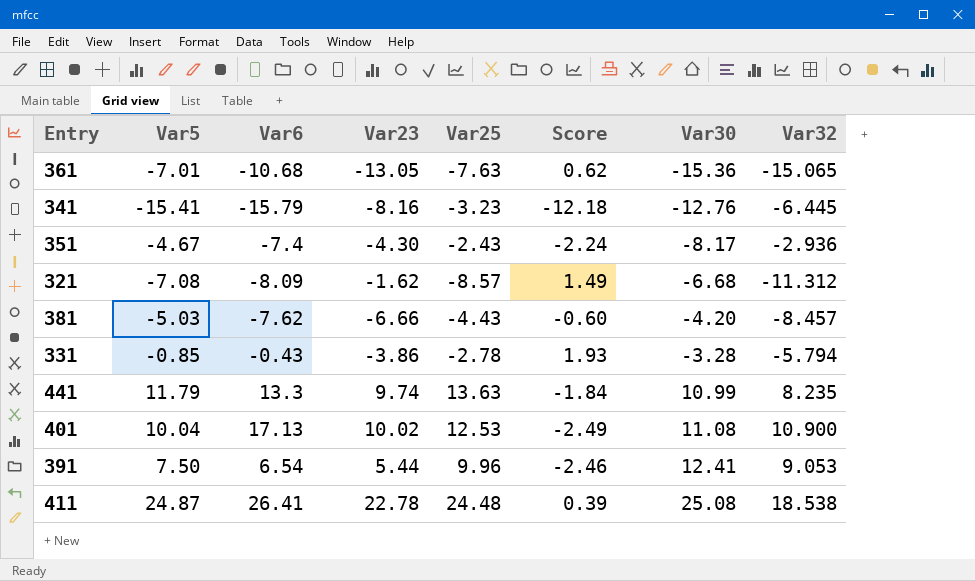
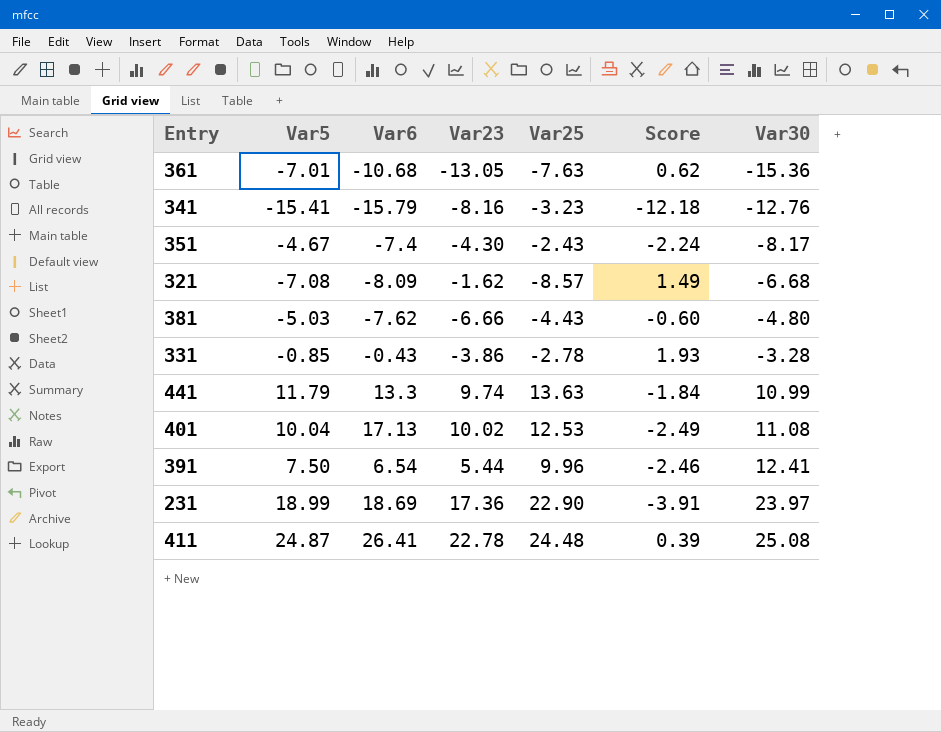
column Var32 | position: 8 -> none
381 | Var30: -4.20 -> -4.80
row 231: none -> 18.99 | 18.69 | 17.36 | 22.90 | -3.91 | 23.97

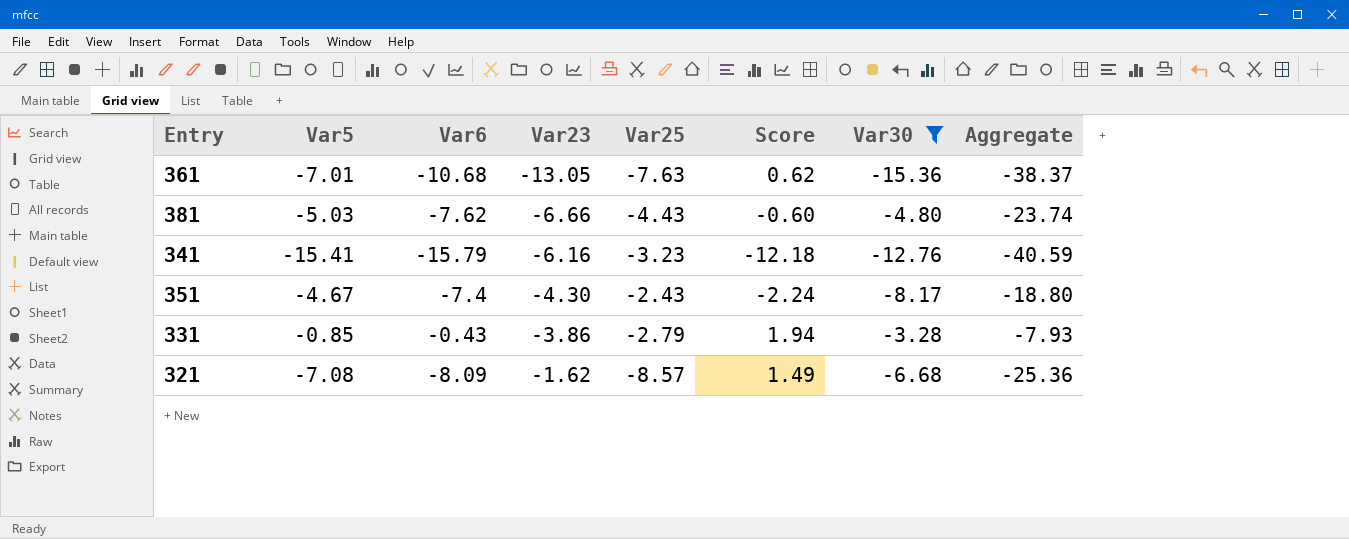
filter: none -> Var30 <= -3.28
row order: Var30 ascending -> Var23 ascending
column Aggregate | formula: none -> [Var5] + [Var6] + [Var23] + [Var25]
341 | Var23: -8.16 -> -6.16
331 | Var25: -2.78 -> -2.79
331 | Score: 1.93 -> 1.94

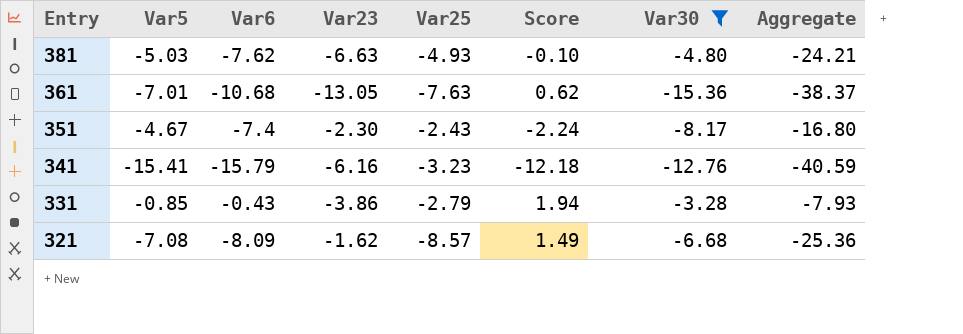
row order: Var23 ascending -> Entry descending
381 | Var23: -6.66 -> -6.63
381 | Var25: -4.43 -> -4.93
381 | Score: -0.60 -> -0.10
381 | Aggregate: -23.74 -> -24.21
351 | Var23: -4.30 -> -2.30
351 | Aggregate: -18.80 -> -16.80

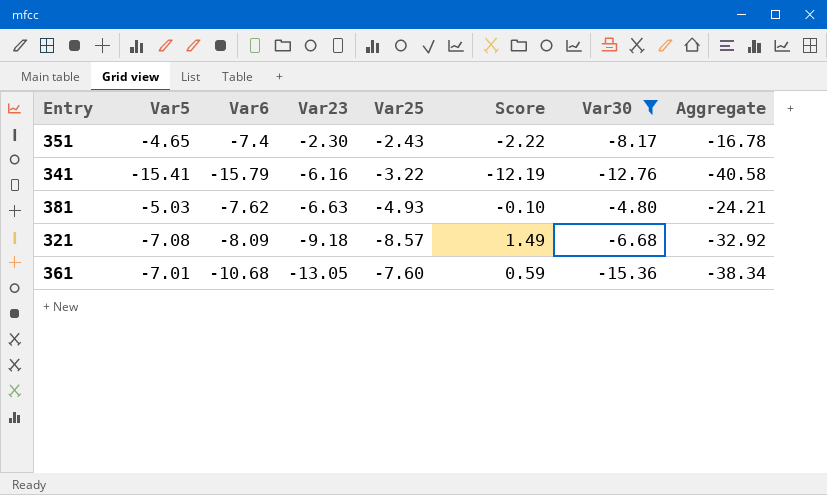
row order: Entry descending -> Var23 descending
row 331: -0.85 | -0.43 | -3.86 | -2.79 | 1.94 | -3.28 | -7.93 -> none
351 | Var5: -4.67 -> -4.65
351 | Score: -2.24 -> -2.22
351 | Aggregate: -16.80 -> -16.78
341 | Var25: -3.23 -> -3.22
341 | Score: -12.18 -> -12.19
341 | Aggregate: -40.59 -> -40.58
321 | Var23: -1.62 -> -9.18
321 | Aggregate: -25.36 -> -32.92
361 | Var25: -7.63 -> -7.60
361 | Score: 0.62 -> 0.59
361 | Aggregate: -38.37 -> -38.34

